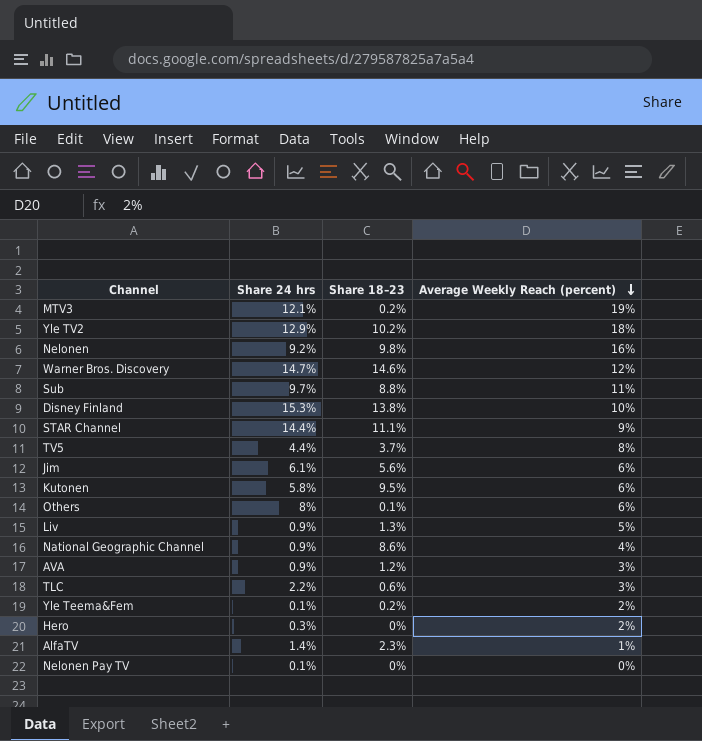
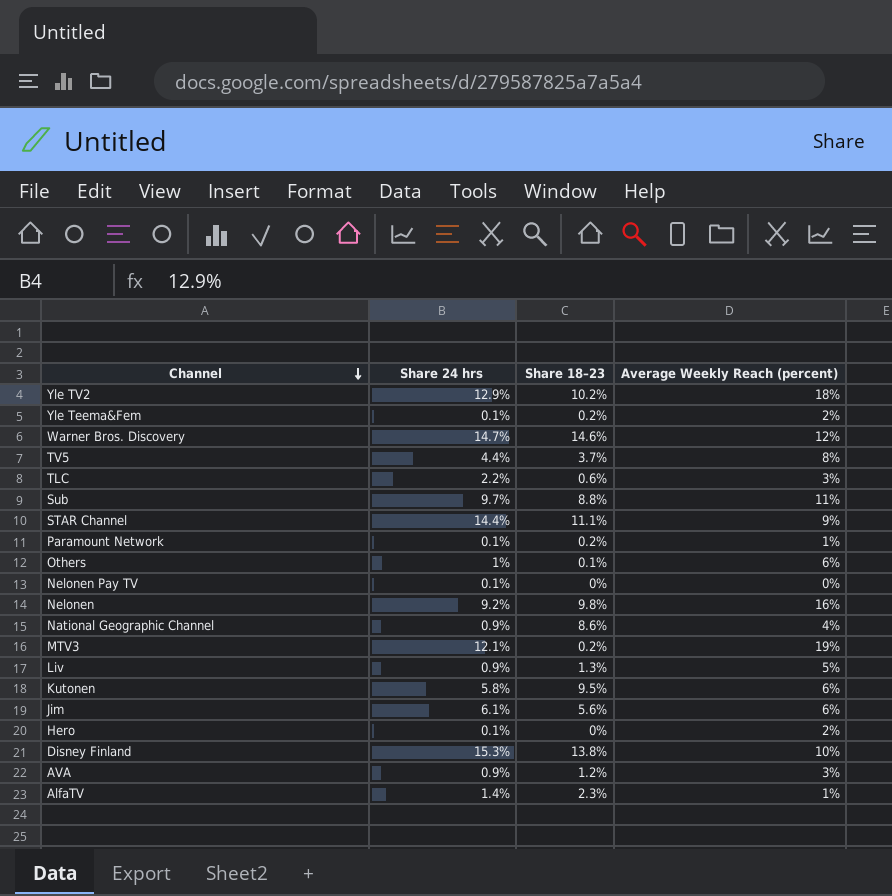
row order: Average Weekly Reach (percent) descending -> Channel descending
row Paramount Network: none -> 0.1% | 0.2% | 1%
Others | Share 24 hrs: 8% -> 1%
Hero | Share 24 hrs: 0.3% -> 0.1%

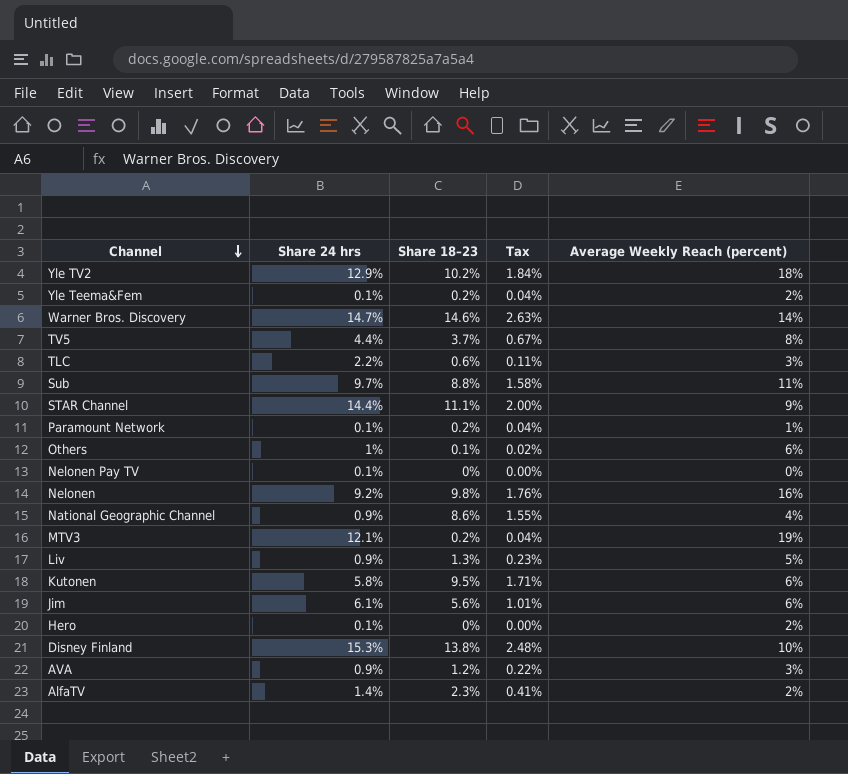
column Tax | formula: none -> [Share 18–23] * 0.18
Warner Bros. Discovery | Average Weekly Reach (percent): 12% -> 14%
AlfaTV | Average Weekly Reach (percent): 1% -> 2%

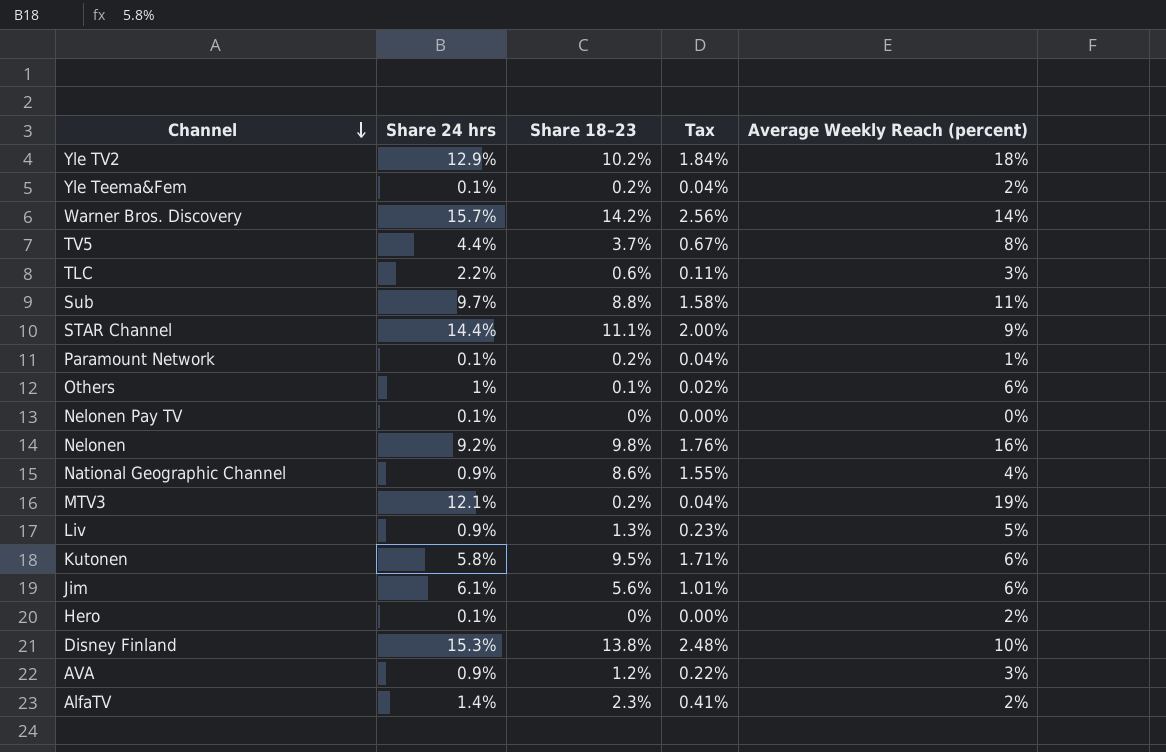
Warner Bros. Discovery | Share 24 hrs: 14.7% -> 15.7%
Warner Bros. Discovery | Share 18–23: 14.6% -> 14.2%
Warner Bros. Discovery | Tax: 2.63% -> 2.56%

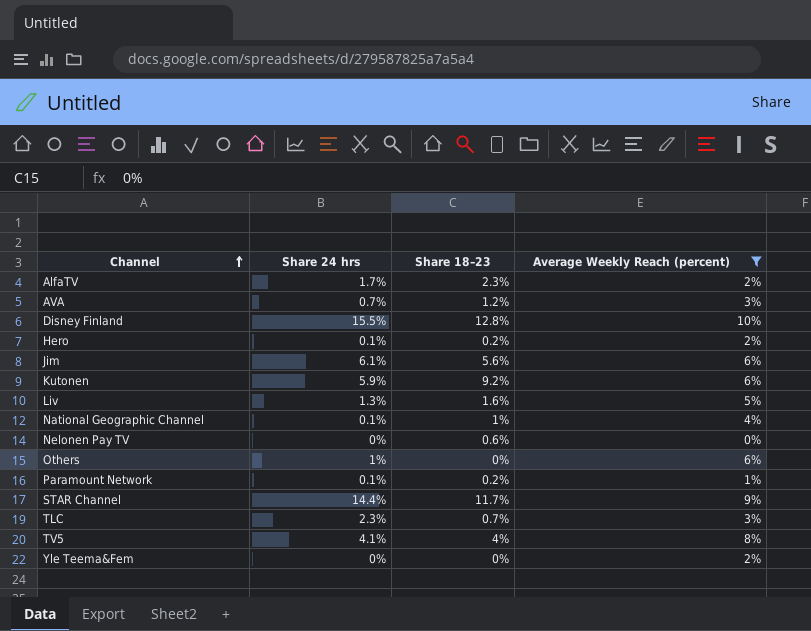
filter: none -> Average Weekly Reach (percent) <= 10%
row order: Channel descending -> Channel ascending
column Tax | formula: [Share 18–23] * 0.18 -> none
AlfaTV | Share 24 hrs: 1.4% -> 1.7%
AVA | Share 24 hrs: 0.9% -> 0.7%
Disney Finland | Share 24 hrs: 15.3% -> 15.5%
Disney Finland | Share 18–23: 13.8% -> 12.8%
Hero | Share 18–23: 0% -> 0.2%
Kutonen | Share 24 hrs: 5.8% -> 5.9%
Kutonen | Share 18–23: 9.5% -> 9.2%
Liv | Share 24 hrs: 0.9% -> 1.3%
Liv | Share 18–23: 1.3% -> 1.6%
National Geographic Channel | Share 24 hrs: 0.9% -> 0.1%
National Geographic Channel | Share 18–23: 8.6% -> 1%
Nelonen Pay TV | Share 24 hrs: 0.1% -> 0%
Nelonen Pay TV | Share 18–23: 0% -> 0.6%
Others | Share 18–23: 0.1% -> 0%
STAR Channel | Share 18–23: 11.1% -> 11.7%
TLC | Share 24 hrs: 2.2% -> 2.3%
TLC | Share 18–23: 0.6% -> 0.7%
TV5 | Share 24 hrs: 4.4% -> 4.1%
TV5 | Share 18–23: 3.7% -> 4%
Yle Teema&Fem | Share 24 hrs: 0.1% -> 0%
Yle Teema&Fem | Share 18–23: 0.2% -> 0%

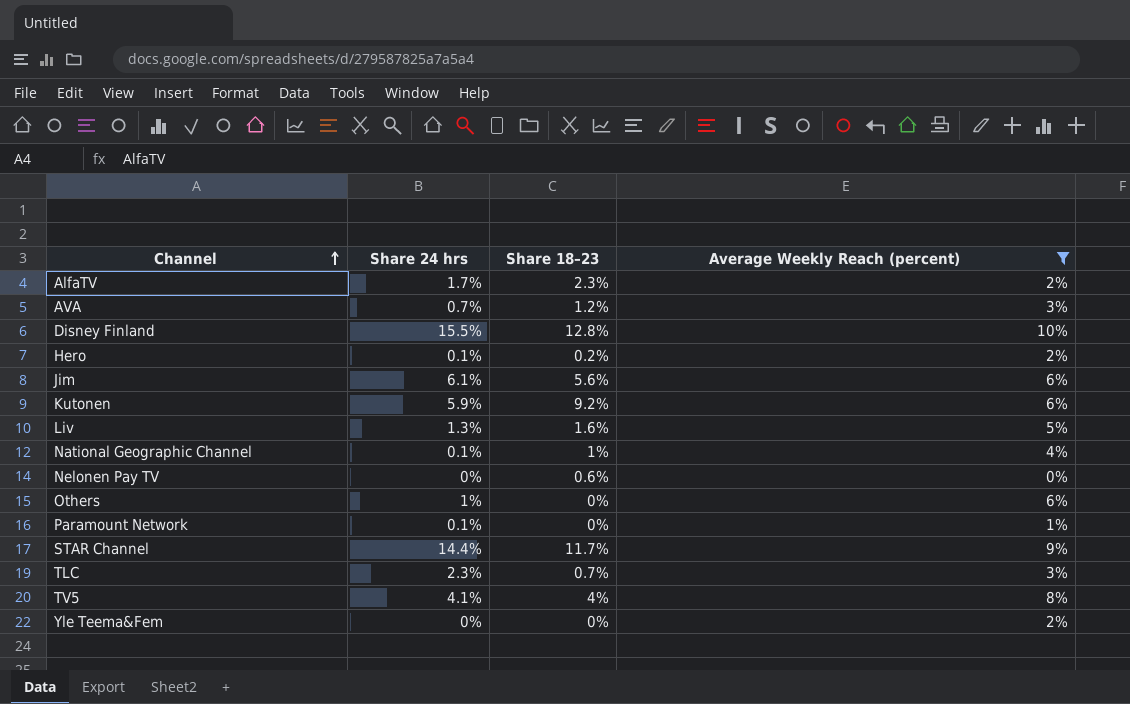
Paramount Network | Share 18–23: 0.2% -> 0%

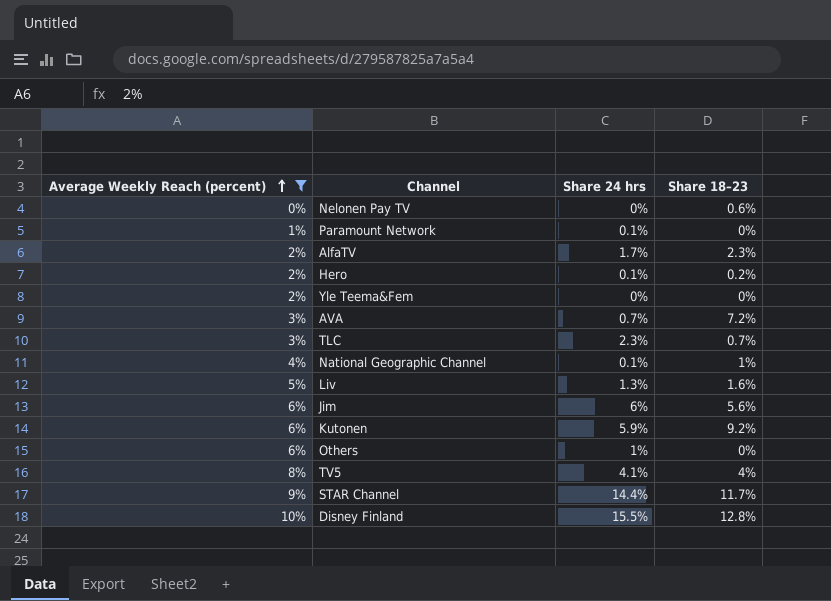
row order: Channel ascending -> Average Weekly Reach (percent) ascending
column Average Weekly Reach (percent) | position: 4 -> 1
AVA | Share 18–23: 1.2% -> 7.2%
Jim | Share 24 hrs: 6.1% -> 6%

